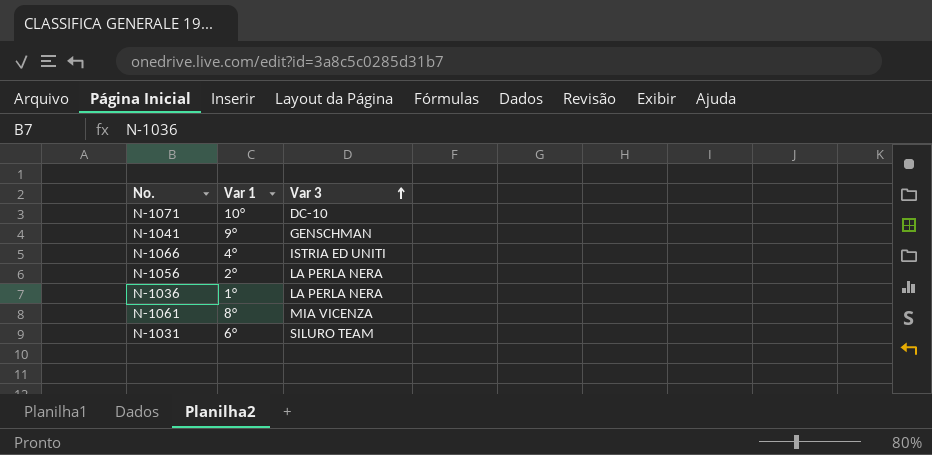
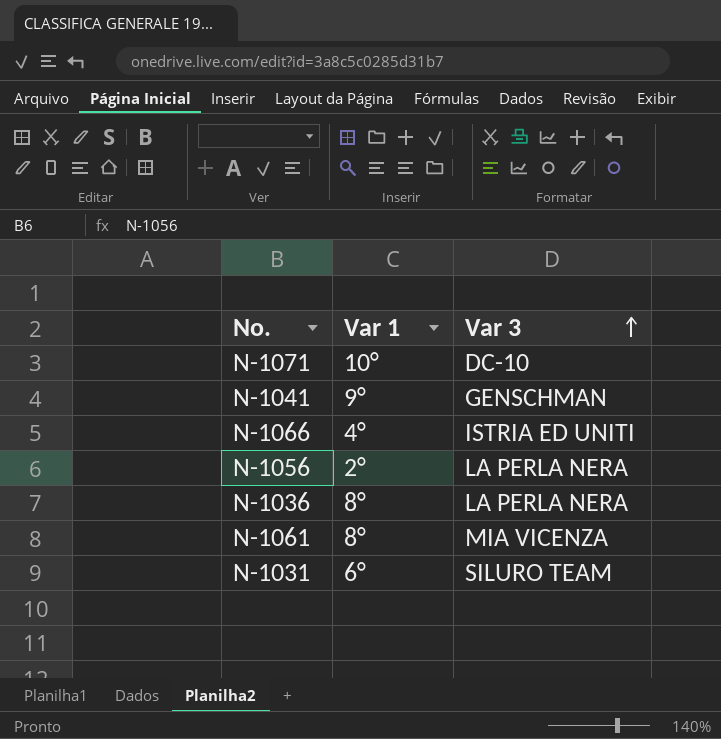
N-1036 | Var 1: 1° -> 8°

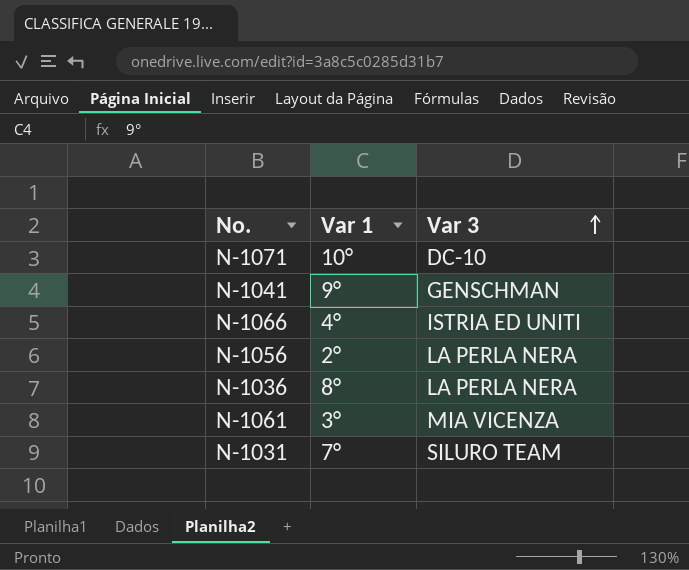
N-1061 | Var 1: 8° -> 3°
N-1031 | Var 1: 6° -> 7°

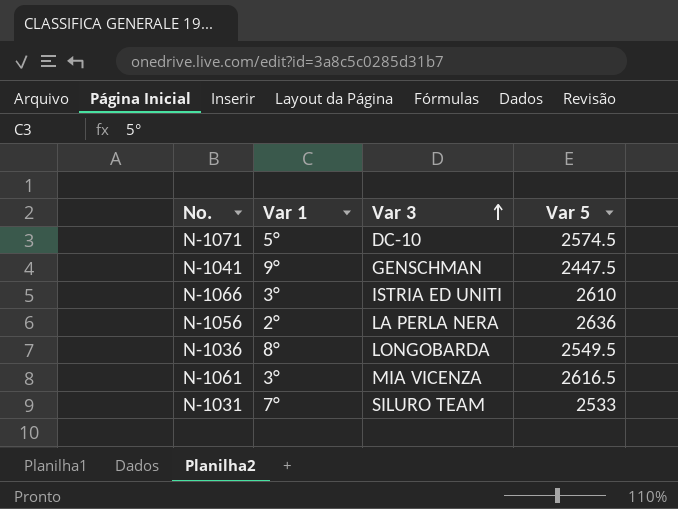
column Var 5 | position: none -> 4
N-1071 | Var 1: 10° -> 5°
N-1066 | Var 1: 4° -> 3°
N-1036 | Var 3: LA PERLA NERA -> LONGOBARDA

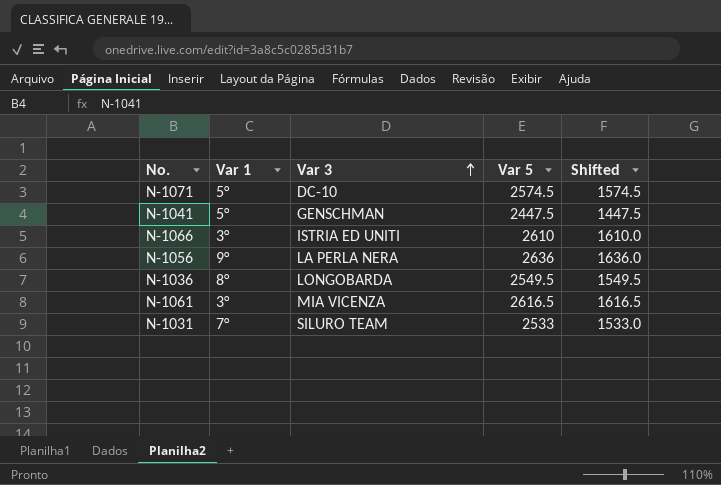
column Shifted | formula: none -> [Var 5] - 1000
N-1041 | Var 1: 9° -> 5°
N-1056 | Var 1: 2° -> 9°

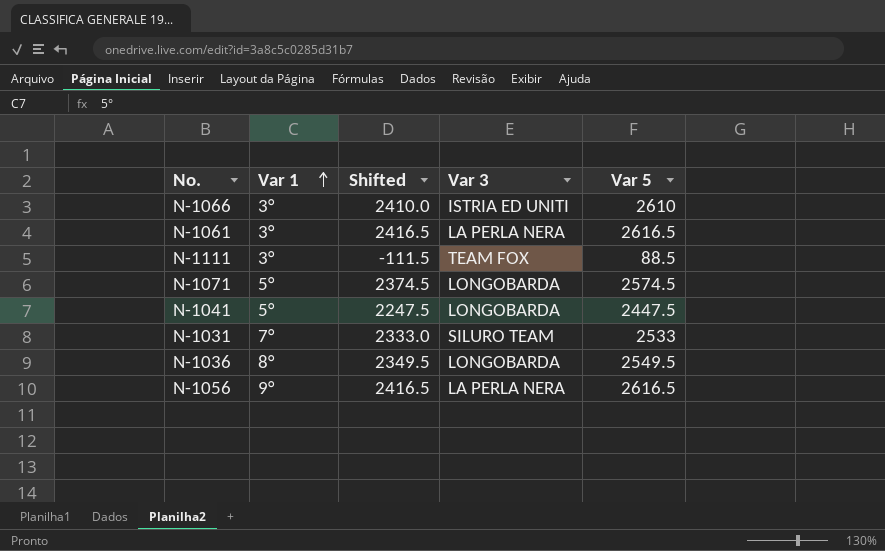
row order: Var 3 ascending -> Var 1 ascending
column Shifted | formula: [Var 5] - 1000 -> [Var 5] - 200
column Shifted | position: 5 -> 3
N-1061 | Var 3: MIA VICENZA -> LA PERLA NERA
row N-1111: none -> 3° | -111.5 | TEAM FOX | 88.5
N-1071 | Var 3: DC-10 -> LONGOBARDA
N-1041 | Var 3: GENSCHMAN -> LONGOBARDA
N-1056 | Var 5: 2636 -> 2616.5

